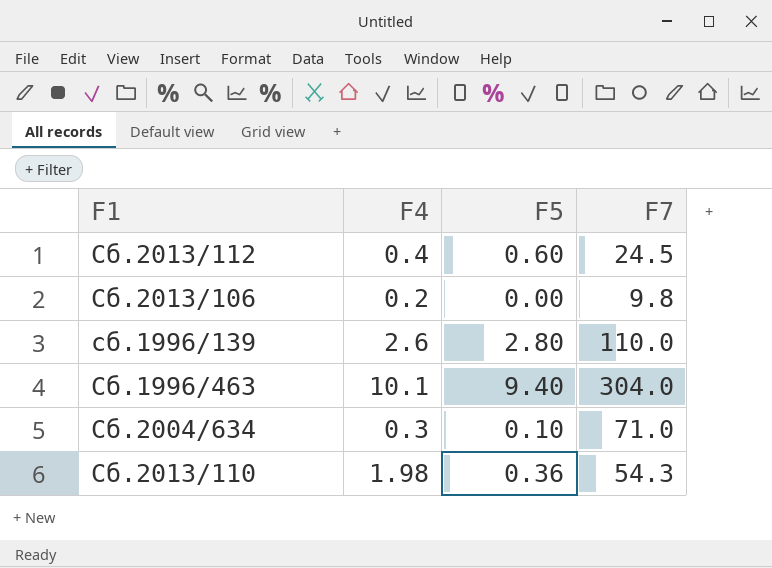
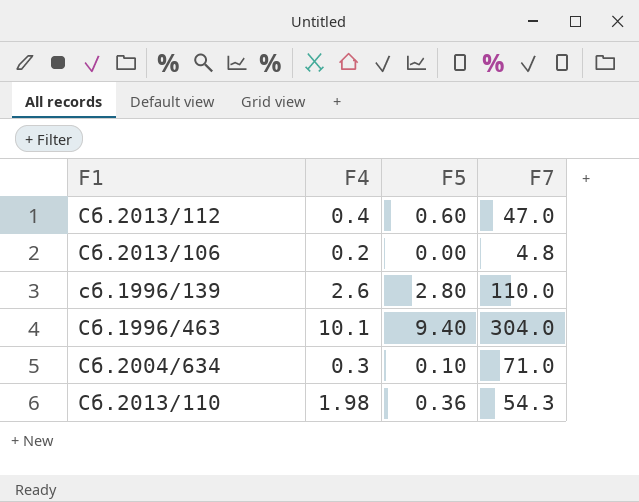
Сб.2013/112 | F7: 24.5 -> 47.0
Сб.2013/106 | F7: 9.8 -> 4.8

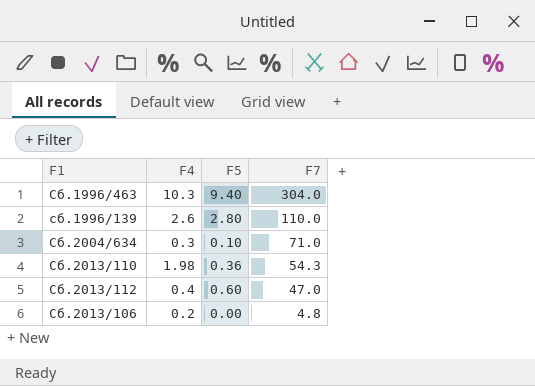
row order: none -> F7 descending
Сб.1996/463 | F4: 10.1 -> 10.3

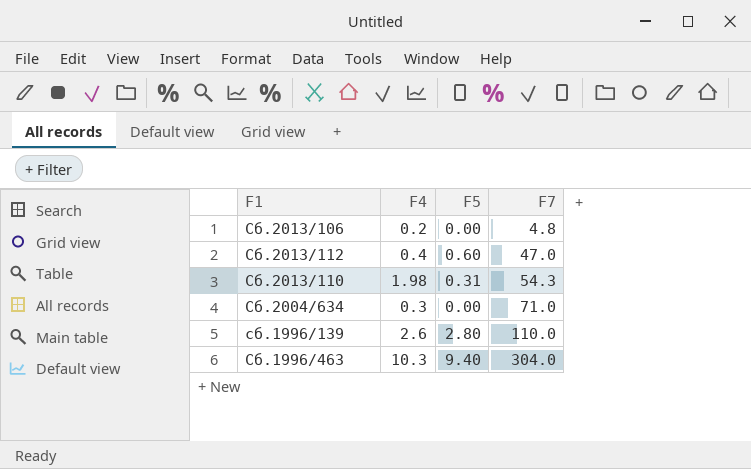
row order: F7 descending -> F7 ascending
Сб.2013/110 | F5: 0.36 -> 0.31
Сб.2004/634 | F5: 0.10 -> 0.00

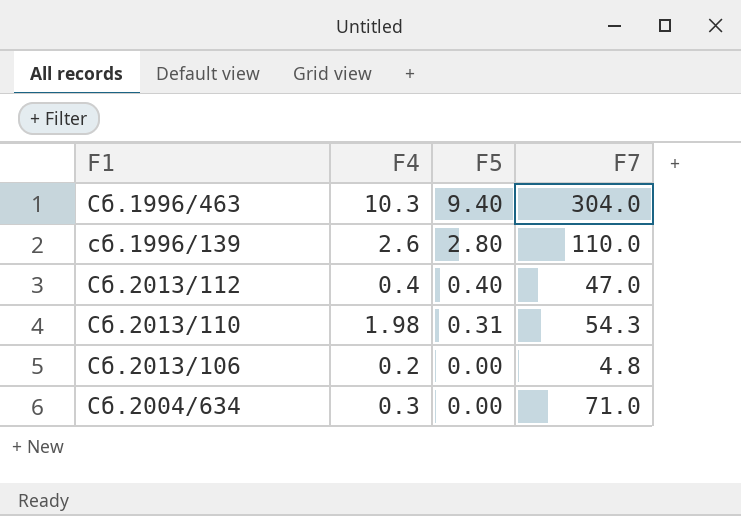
row order: F7 ascending -> F5 descending
Сб.2013/112 | F5: 0.60 -> 0.40

